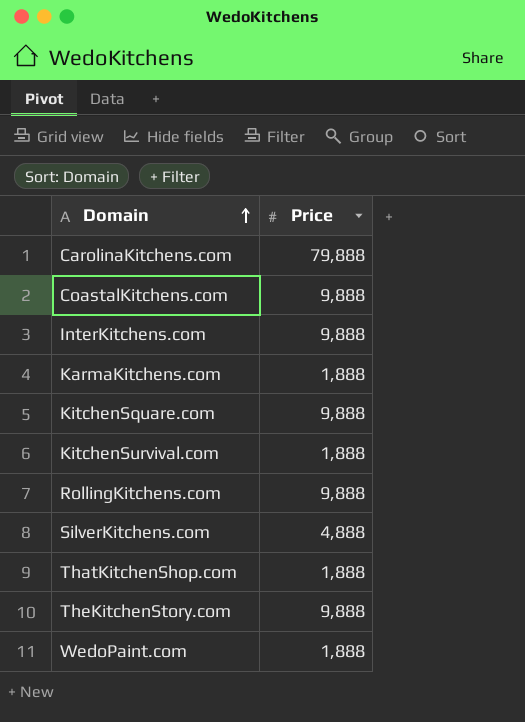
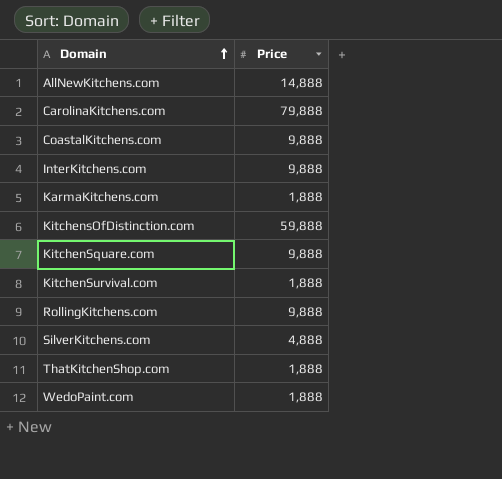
row TheKitchenStory.com: 9,888 -> none
row AllNewKitchens.com: none -> 14,888
row KitchensOfDistinction.com: none -> 59,888

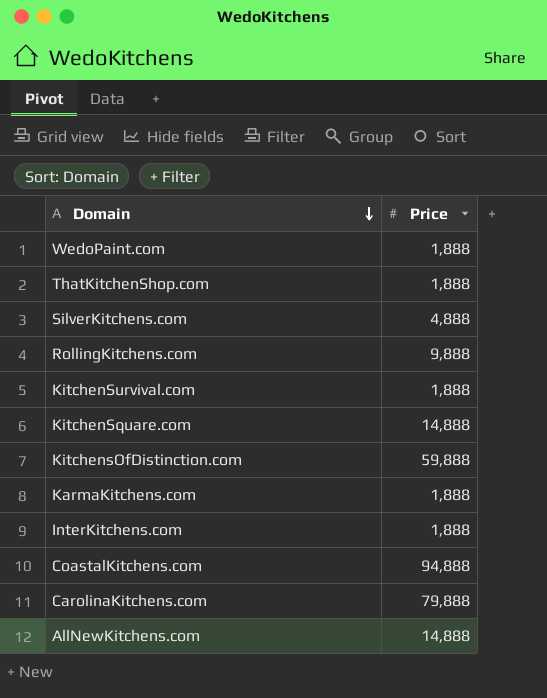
row order: Domain ascending -> Domain descending
KitchenSquare.com | Price: 9,888 -> 14,888
InterKitchens.com | Price: 9,888 -> 1,888
CoastalKitchens.com | Price: 9,888 -> 94,888

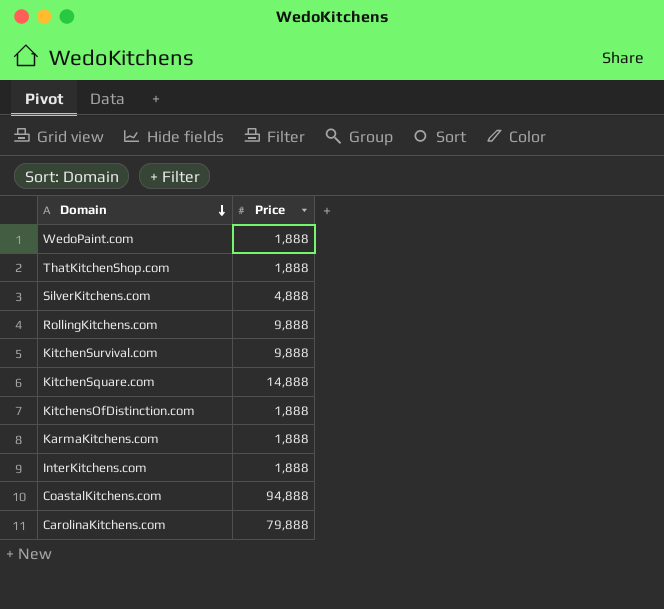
row AllNewKitchens.com: 14,888 -> none
KitchenSurvival.com | Price: 1,888 -> 9,888
KitchensOfDistinction.com | Price: 59,888 -> 1,888

